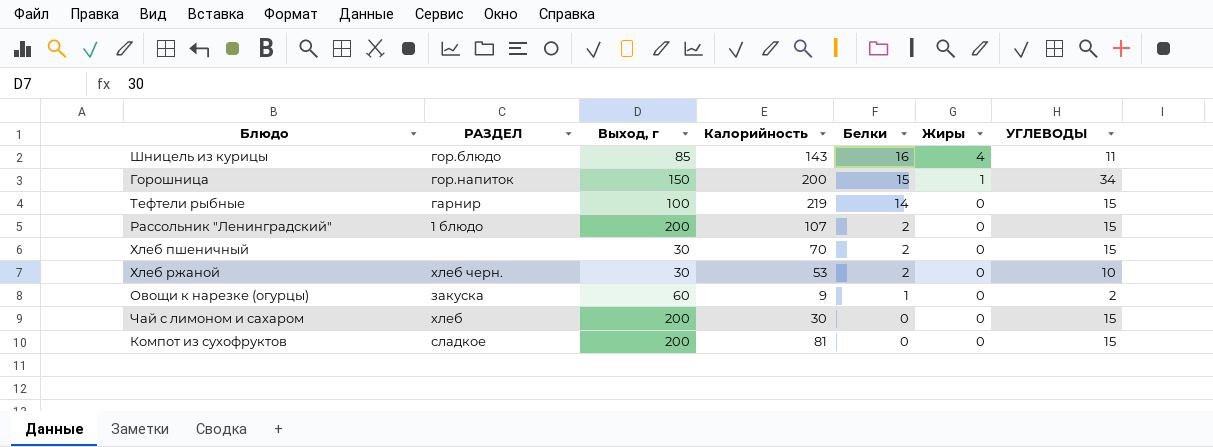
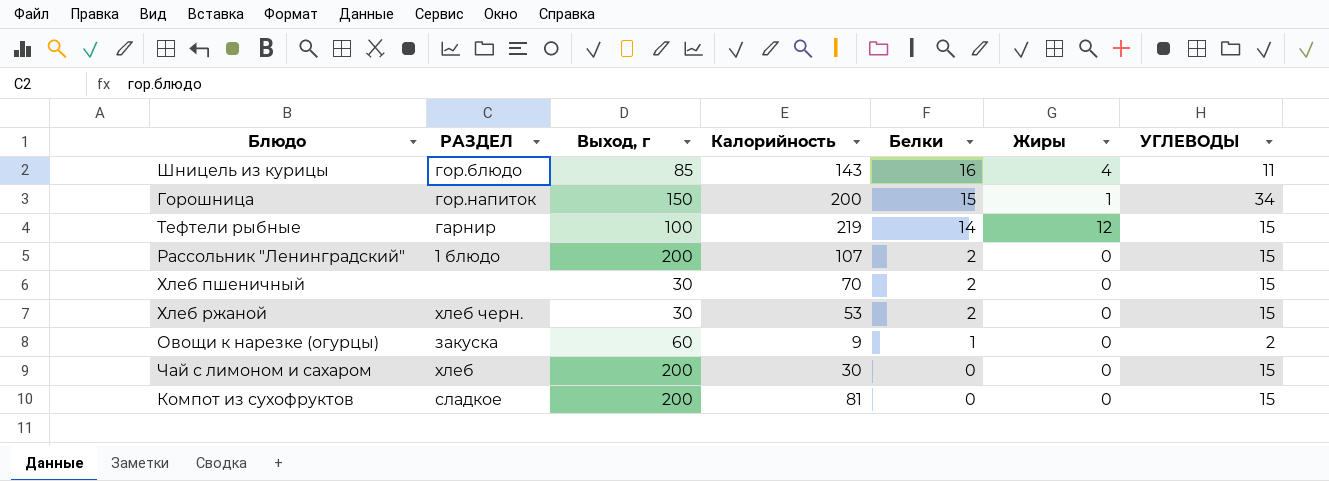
Тефтели рыбные | Жиры: 0 -> 12
Хлеб ржаной | УГЛЕВОДЫ: 10 -> 15

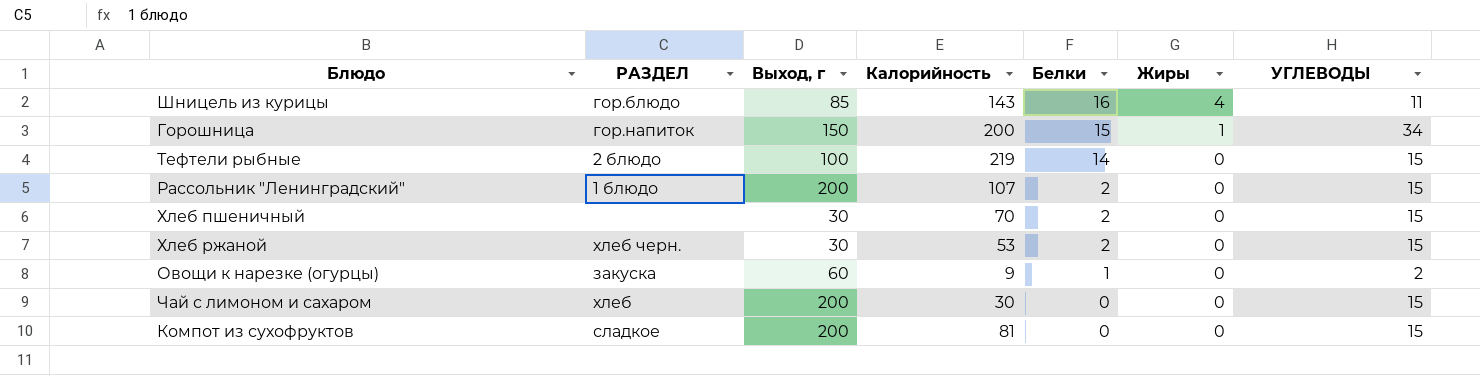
Тефтели рыбные | РАЗДЕЛ: гарнир -> 2 блюдо
Тефтели рыбные | Жиры: 12 -> 0

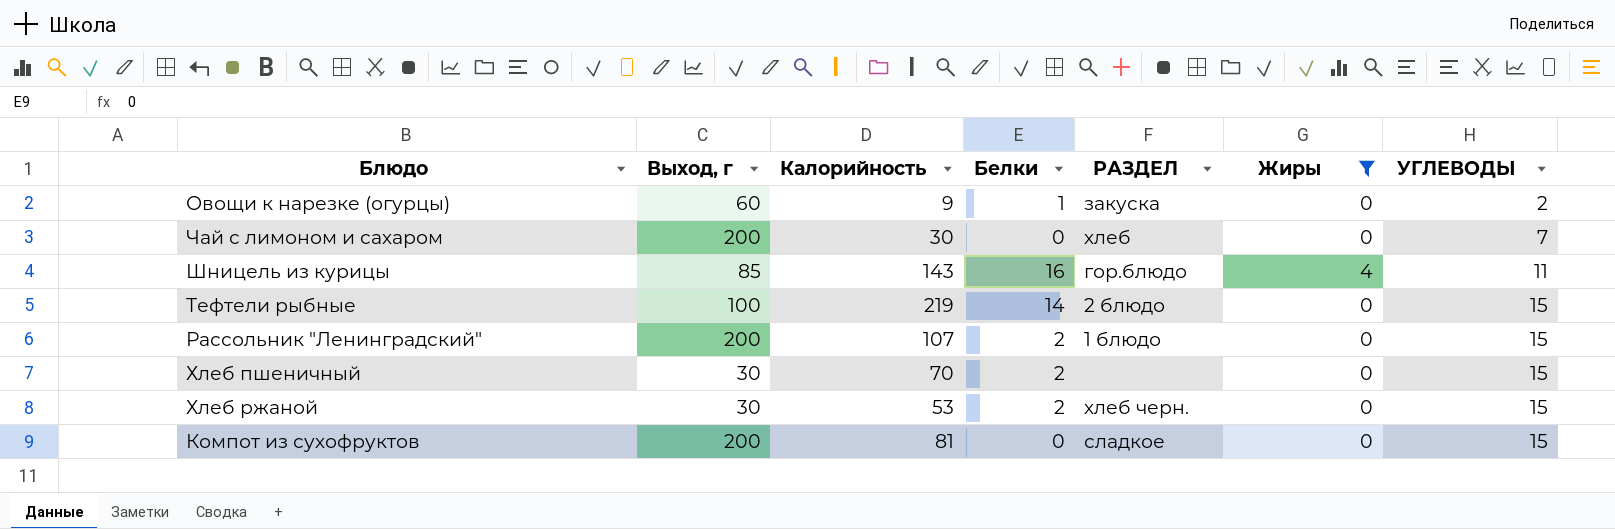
filter: none -> Жиры != 1
row order: Белки descending -> УГЛЕВОДЫ ascending
column РАЗДЕЛ | position: 2 -> 5
Чай с лимоном и сахаром | УГЛЕВОДЫ: 15 -> 7

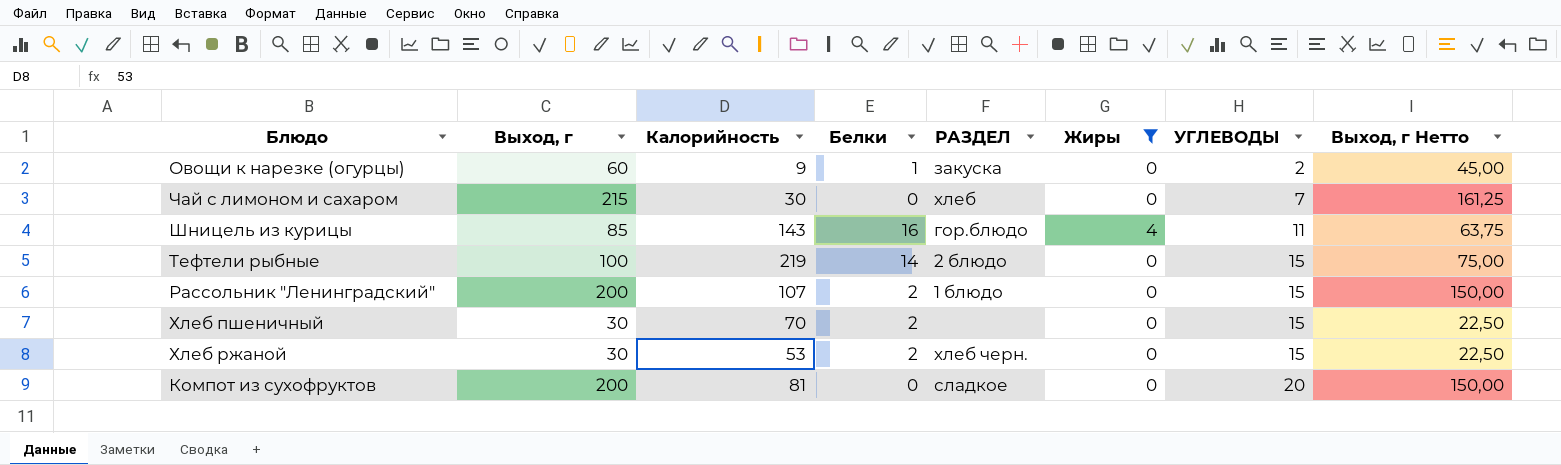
column Выход, г Нетто | formula: none -> [Выход, г] * 0,75
Чай с лимоном и сахаром | Выход, г: 200 -> 215
Компот из сухофруктов | УГЛЕВОДЫ: 15 -> 20

